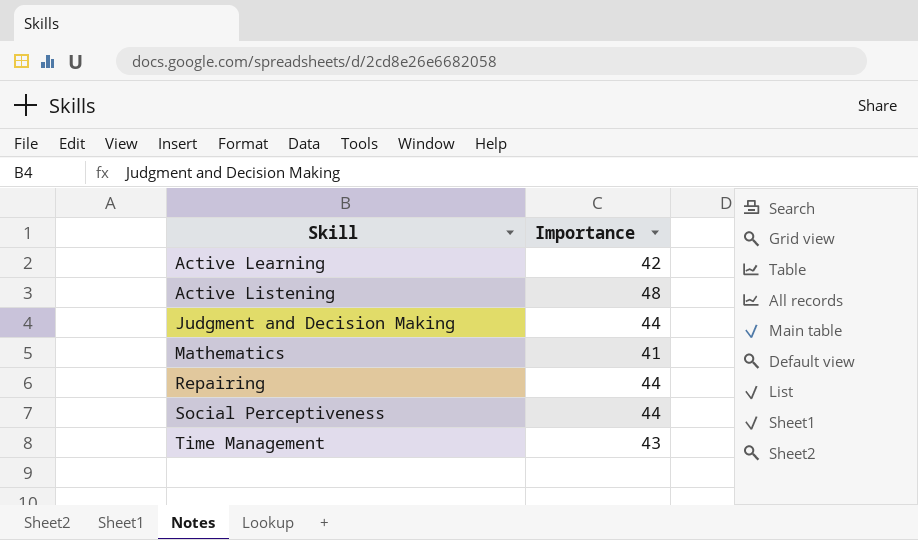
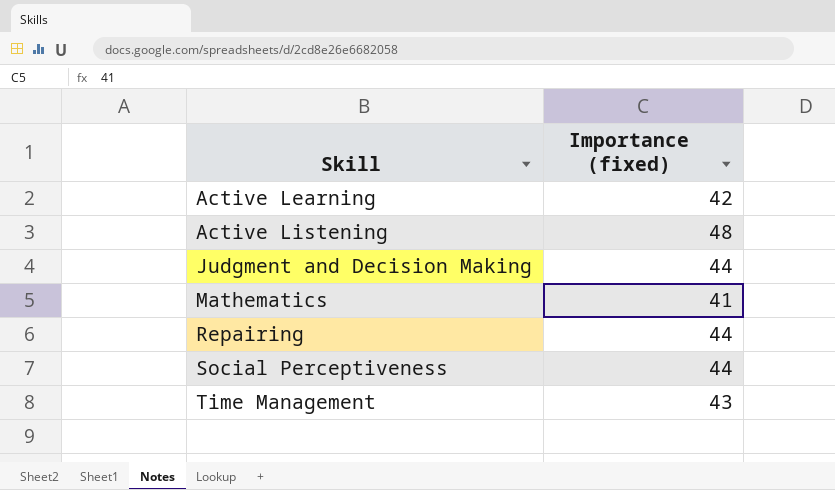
column name: Importance -> Importance (fixed)

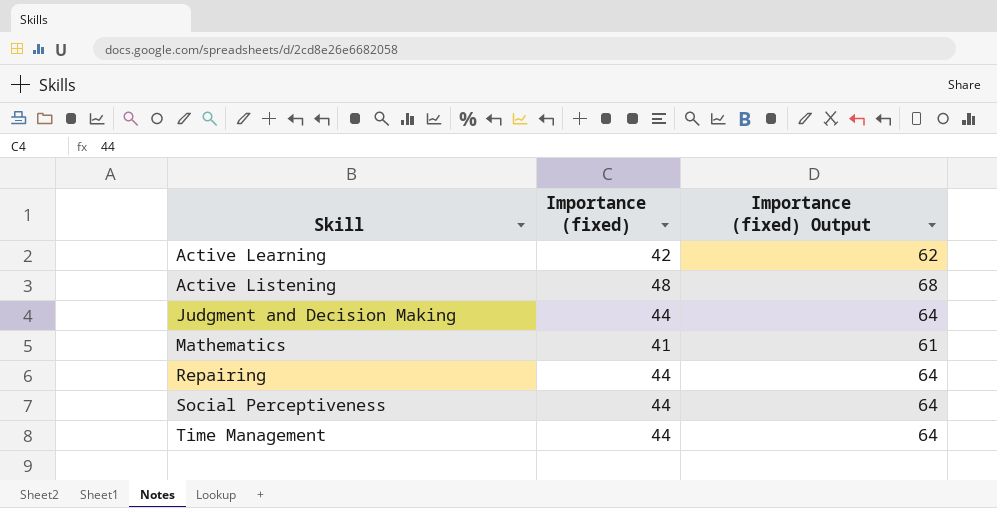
column Importance (fixed) Output | formula: none -> [Importance (fixed)] + 20
Time Management | Importance (fixed): 43 -> 44

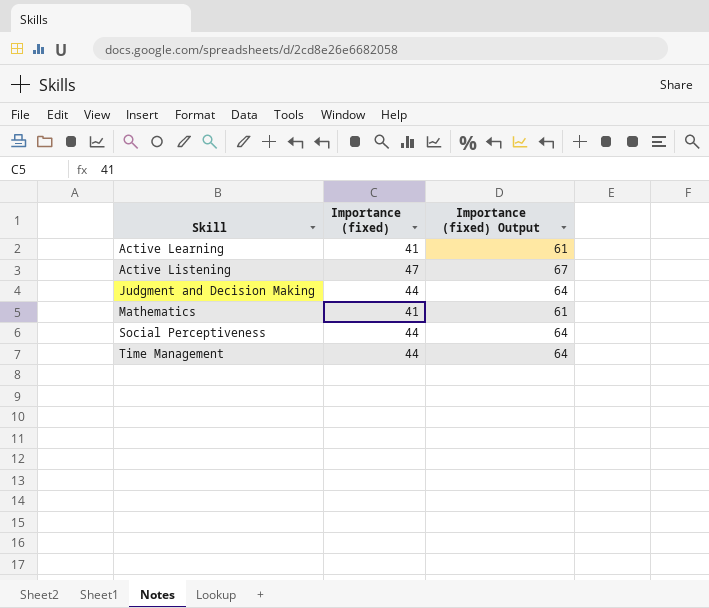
row Repairing: 44 | 64 -> none
Active Learning | Importance (fixed): 42 -> 41
Active Learning | Importance (fixed) Output: 62 -> 61
Active Listening | Importance (fixed): 48 -> 47
Active Listening | Importance (fixed) Output: 68 -> 67

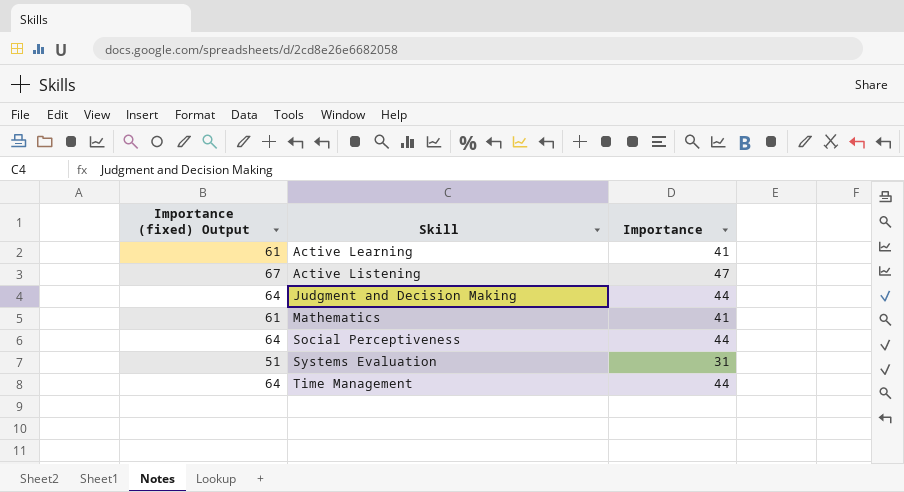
column Importance (fixed) Output | position: 3 -> 1
column name: Importance (fixed) -> Importance
row Systems Evaluation: none -> 51 | 31

